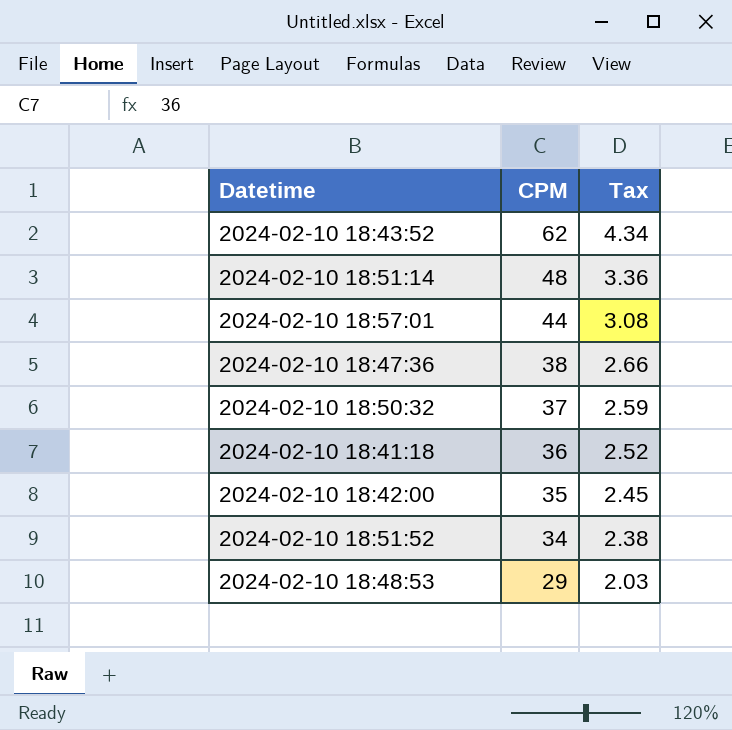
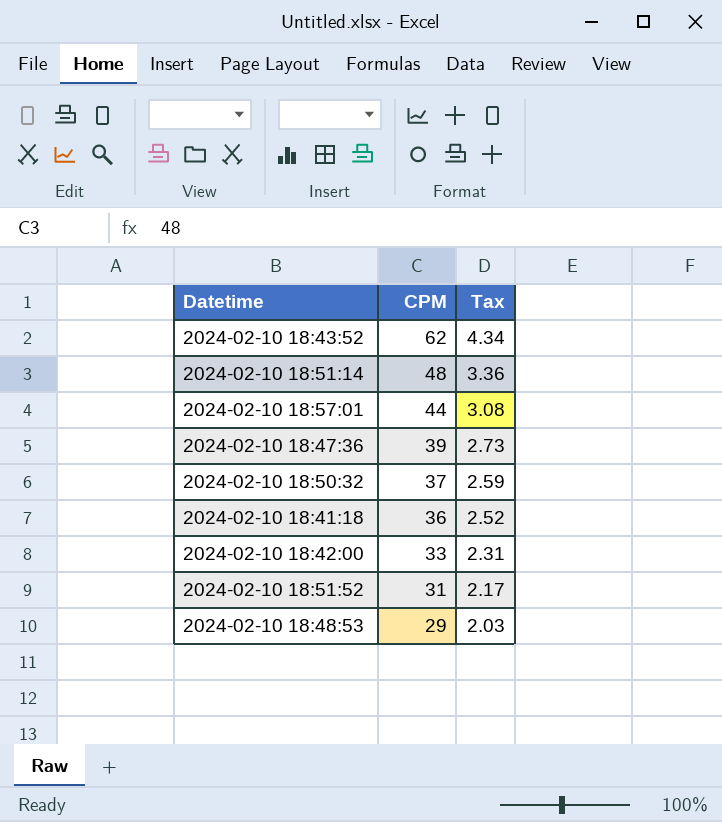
2024-02-10 18:47:36 | CPM: 38 -> 39
2024-02-10 18:47:36 | Tax: 2.66 -> 2.73
2024-02-10 18:42:00 | CPM: 35 -> 33
2024-02-10 18:42:00 | Tax: 2.45 -> 2.31
2024-02-10 18:51:52 | CPM: 34 -> 31
2024-02-10 18:51:52 | Tax: 2.38 -> 2.17

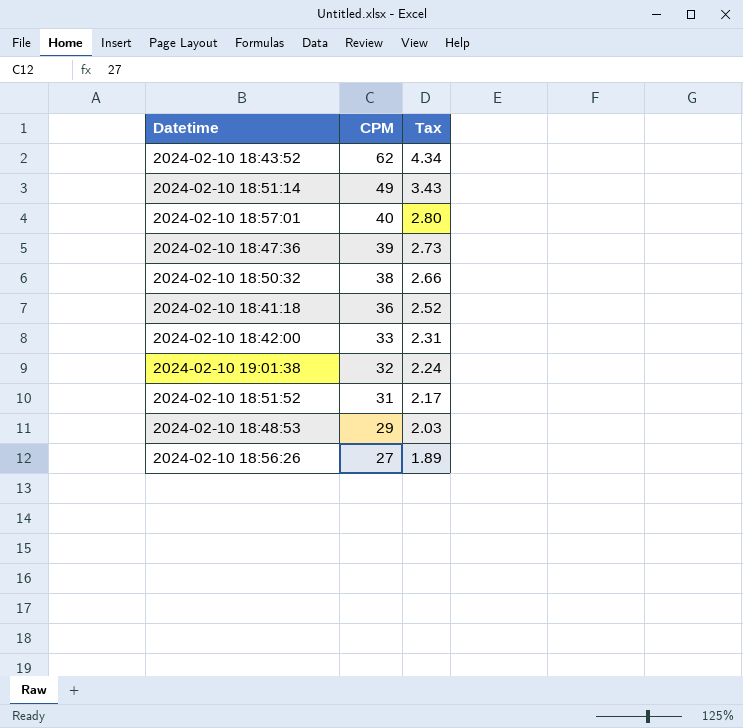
2024-02-10 18:51:14 | CPM: 48 -> 49
2024-02-10 18:51:14 | Tax: 3.36 -> 3.43
2024-02-10 18:57:01 | CPM: 44 -> 40
2024-02-10 18:57:01 | Tax: 3.08 -> 2.80
2024-02-10 18:50:32 | CPM: 37 -> 38
2024-02-10 18:50:32 | Tax: 2.59 -> 2.66
row 2024-02-10 19:01:38: none -> 32 | 2.24
row 2024-02-10 18:56:26: none -> 27 | 1.89

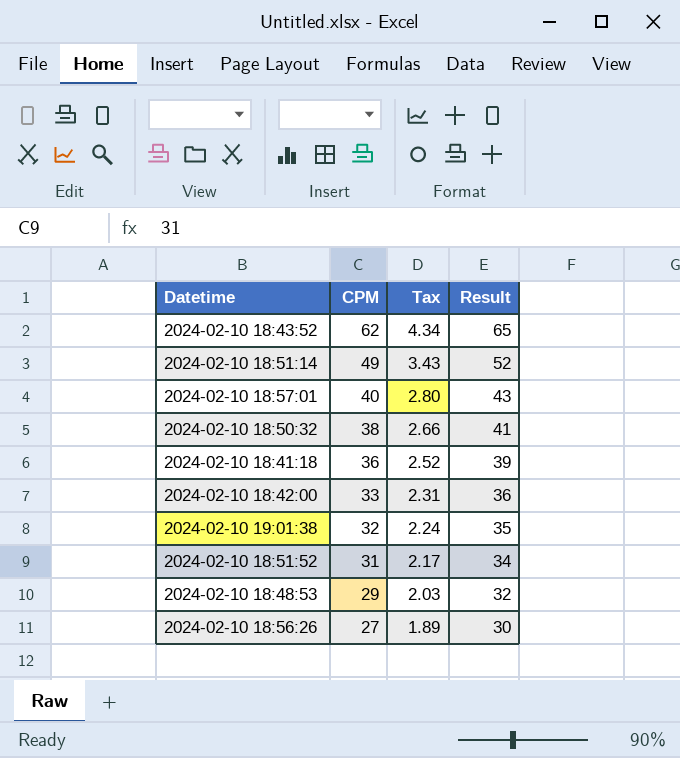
column Result | formula: none -> [CPM] + 3
row 2024-02-10 18:47:36: 39 | 2.73 -> none

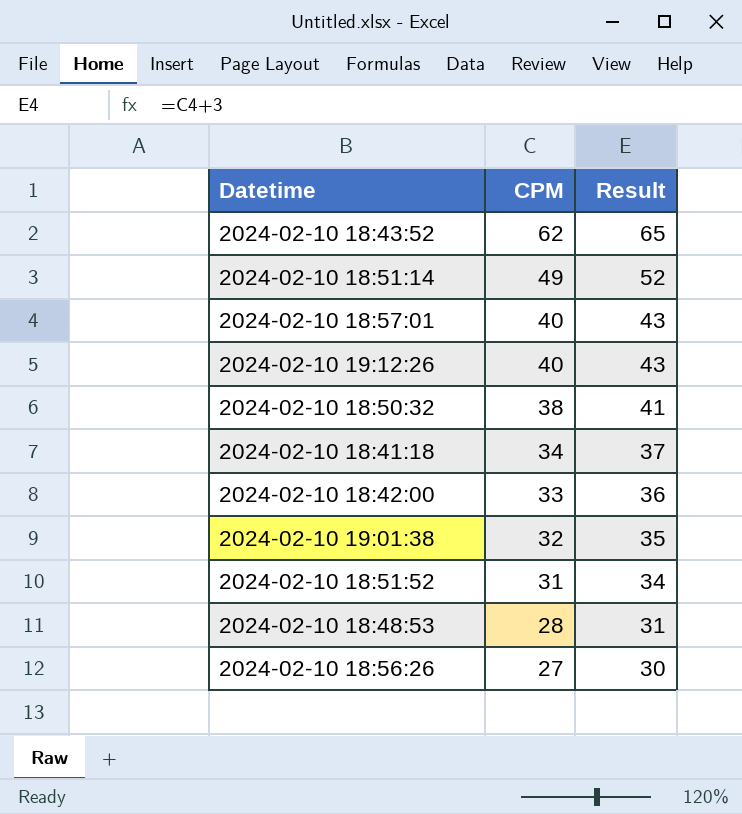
column Tax | formula: [CPM] * 0.07 -> none
row 2024-02-10 19:12:26: none -> 40 | 43
2024-02-10 18:41:18 | CPM: 36 -> 34
2024-02-10 18:41:18 | Result: 39 -> 37
2024-02-10 18:48:53 | CPM: 29 -> 28
2024-02-10 18:48:53 | Result: 32 -> 31

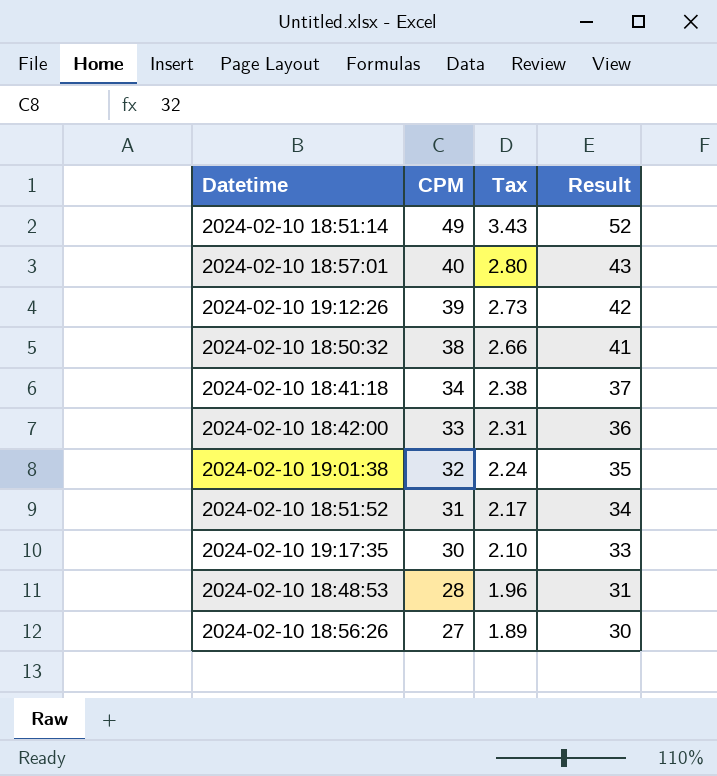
column Tax | formula: none -> [CPM] * 0.07
row 2024-02-10 18:43:52: 62 | 65 -> none
2024-02-10 19:12:26 | CPM: 40 -> 39
2024-02-10 19:12:26 | Result: 43 -> 42
row 2024-02-10 19:17:35: none -> 30 | 2.10 | 33

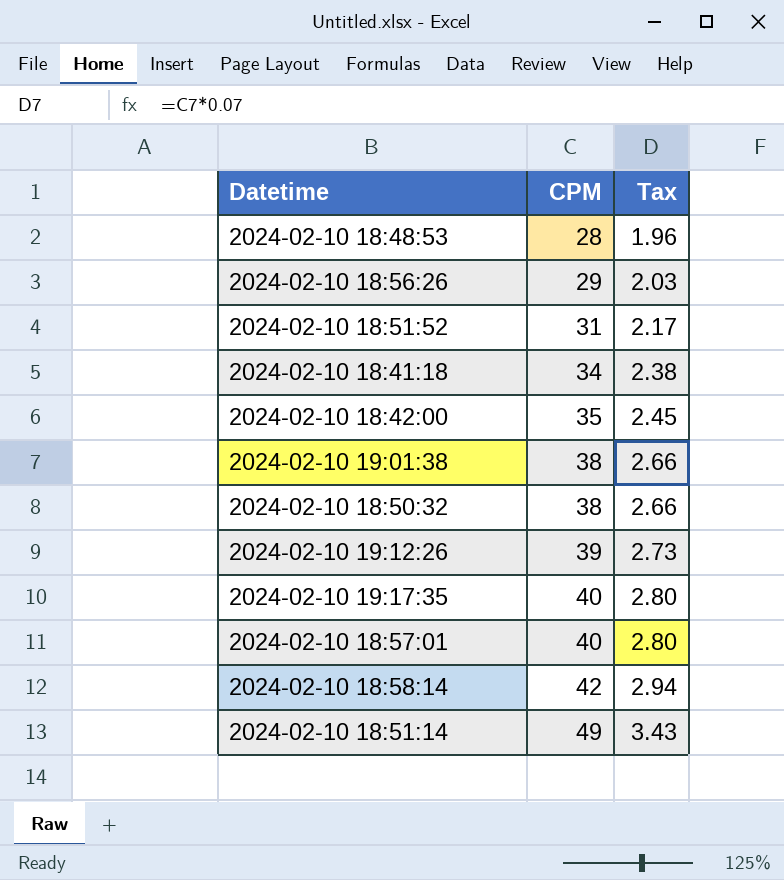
row order: CPM descending -> CPM ascending
column Result | formula: [CPM] + 3 -> none
2024-02-10 18:56:26 | CPM: 27 -> 29
2024-02-10 18:56:26 | Tax: 1.89 -> 2.03
2024-02-10 18:42:00 | CPM: 33 -> 35
2024-02-10 18:42:00 | Tax: 2.31 -> 2.45
2024-02-10 19:01:38 | CPM: 32 -> 38
2024-02-10 19:01:38 | Tax: 2.24 -> 2.66
2024-02-10 19:17:35 | CPM: 30 -> 40
2024-02-10 19:17:35 | Tax: 2.10 -> 2.80
row 2024-02-10 18:58:14: none -> 42 | 2.94

